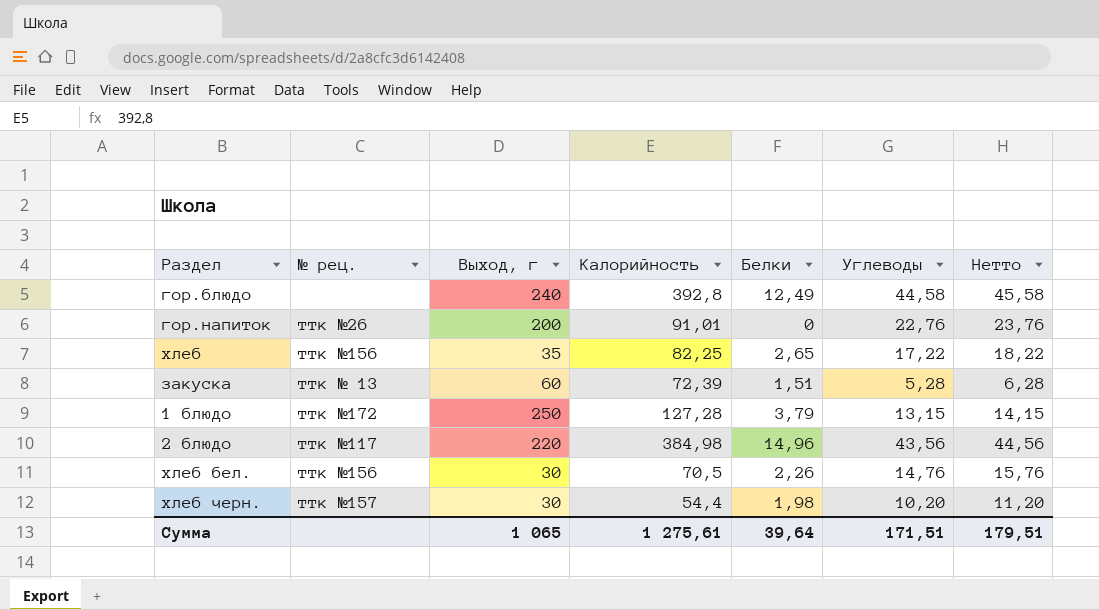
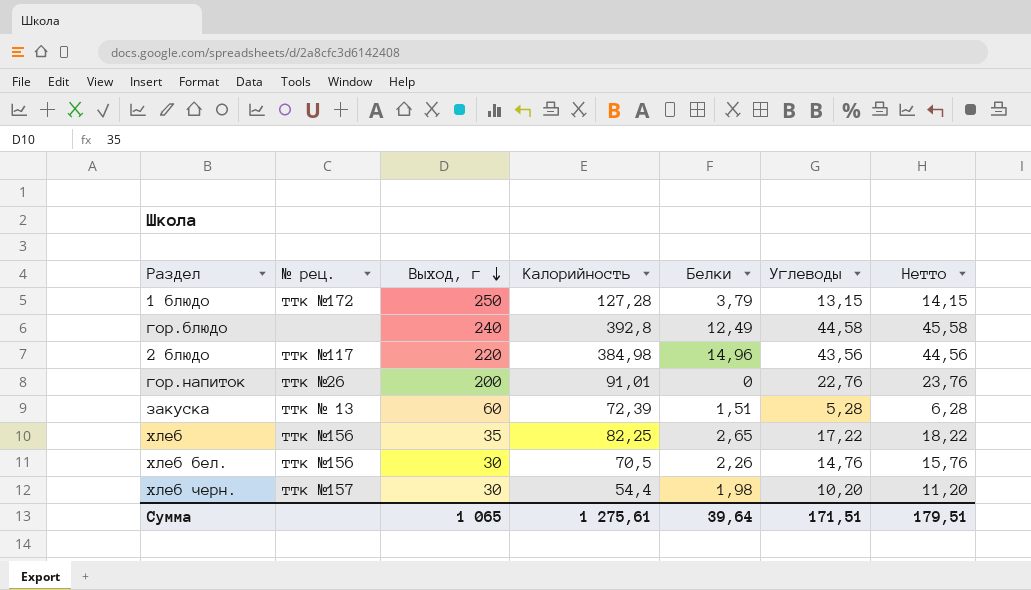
row order: none -> Выход, г descending

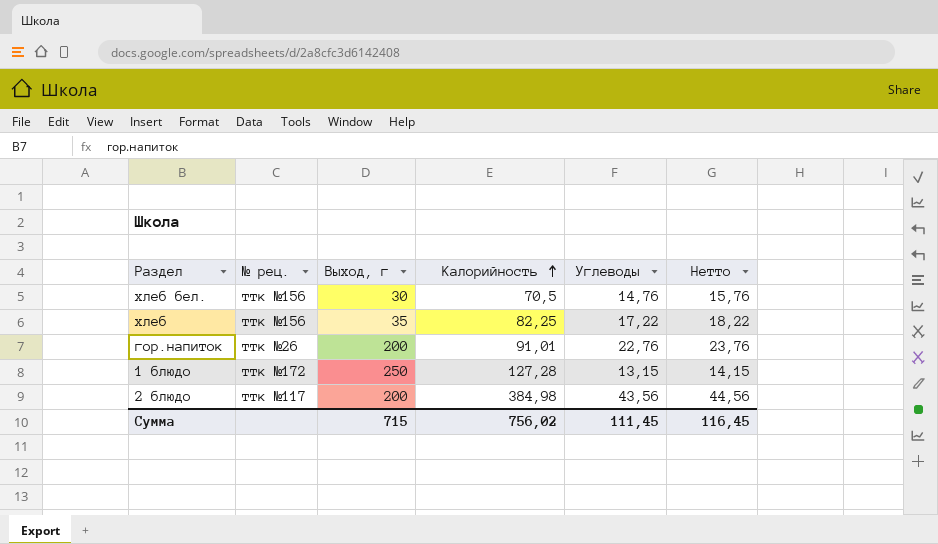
row order: Выход, г descending -> Калорийность ascending
column Белки | position: 5 -> none
row гор.блюдо: none | 240 | 392,8 | 12,49 | 44,58 | 45,58 -> none
row закуска: ттк № 13 | 60 | 72,39 | 1,51 | 5,28 | 6,28 -> none
row хлеб черн.: ттк №157 | 30 | 54,4 | 1,98 | 10,20 | 11,20 -> none
2 блюдо | Выход, г: 220 -> 200
Сумма | Выход, г: 1 065 -> 715
Сумма | Калорийность: 1 275,61 -> 756,02
Сумма | Углеводы: 171,51 -> 111,45
Сумма | Нетто: 179,51 -> 116,45

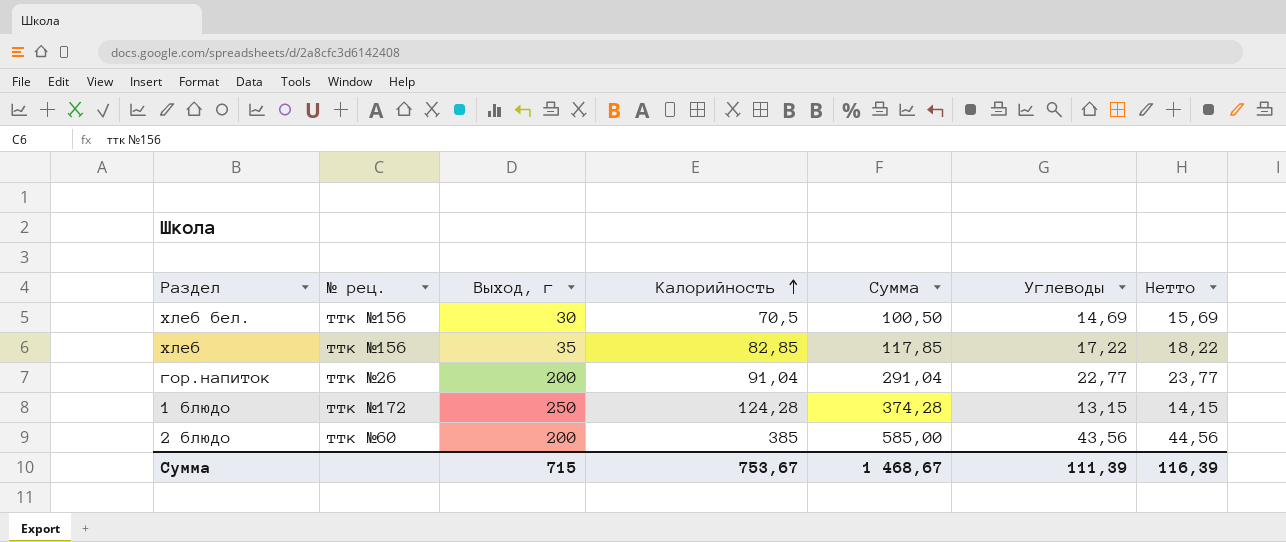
column Сумма | formula: none -> [Выход, г] + [Калорийность]
хлеб бел. | Углеводы: 14,76 -> 14,69
хлеб бел. | Нетто: 15,76 -> 15,69
хлеб | Калорийность: 82,25 -> 82,85
гор.напиток | Калорийность: 91,01 -> 91,04
гор.напиток | Углеводы: 22,76 -> 22,77
гор.напиток | Нетто: 23,76 -> 23,77
1 блюдо | Калорийность: 127,28 -> 124,28
2 блюдо | № рец.: ттк №117 -> ттк №60
2 блюдо | Калорийность: 384,98 -> 385
Сумма | Калорийность: 756,02 -> 753,67
Сумма | Углеводы: 111,45 -> 111,39
Сумма | Нетто: 116,45 -> 116,39

